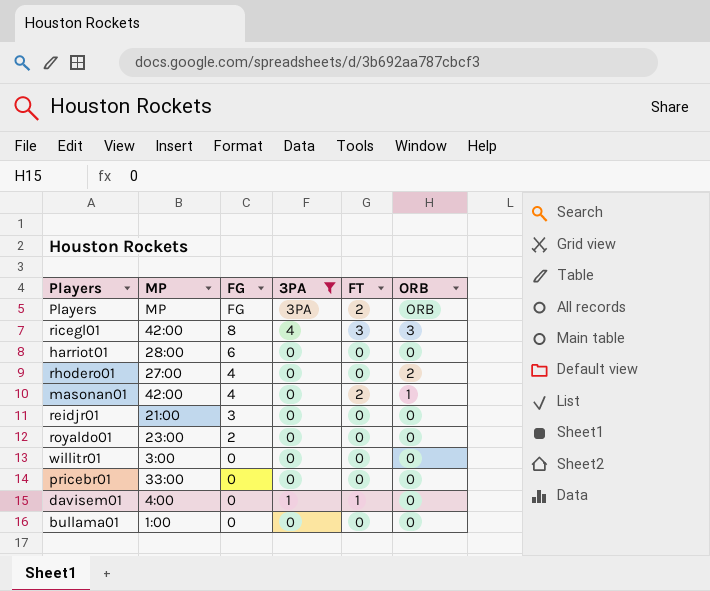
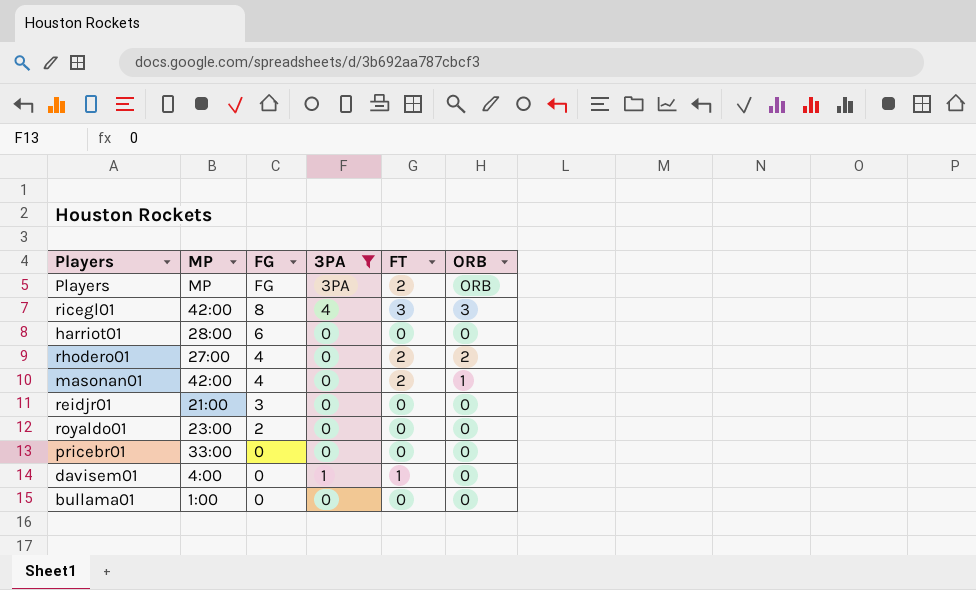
row willitr01: 3:00 | 0 | 0 | 0 | 0 -> none
rhodero01 | FT: 0 -> 2

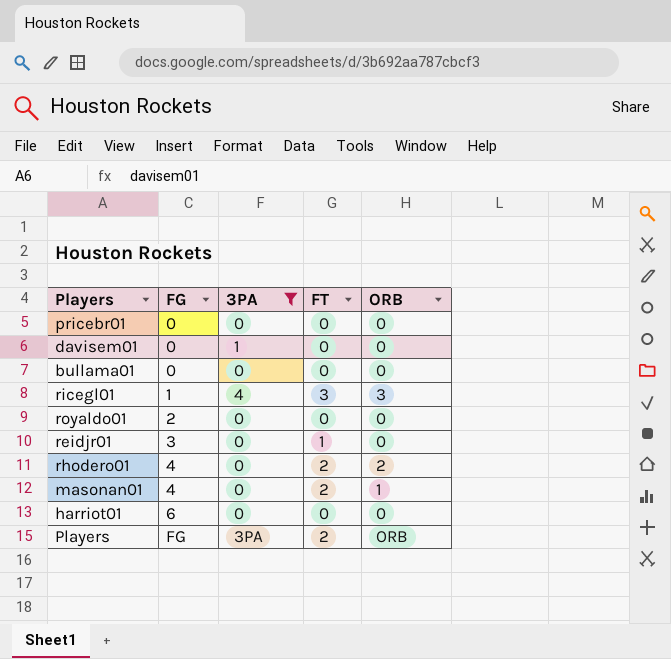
row order: FG descending -> FG ascending
column MP | position: 2 -> none
davisem01 | FT: 1 -> 0
ricegl01 | FG: 8 -> 1
reidjr01 | FT: 0 -> 1

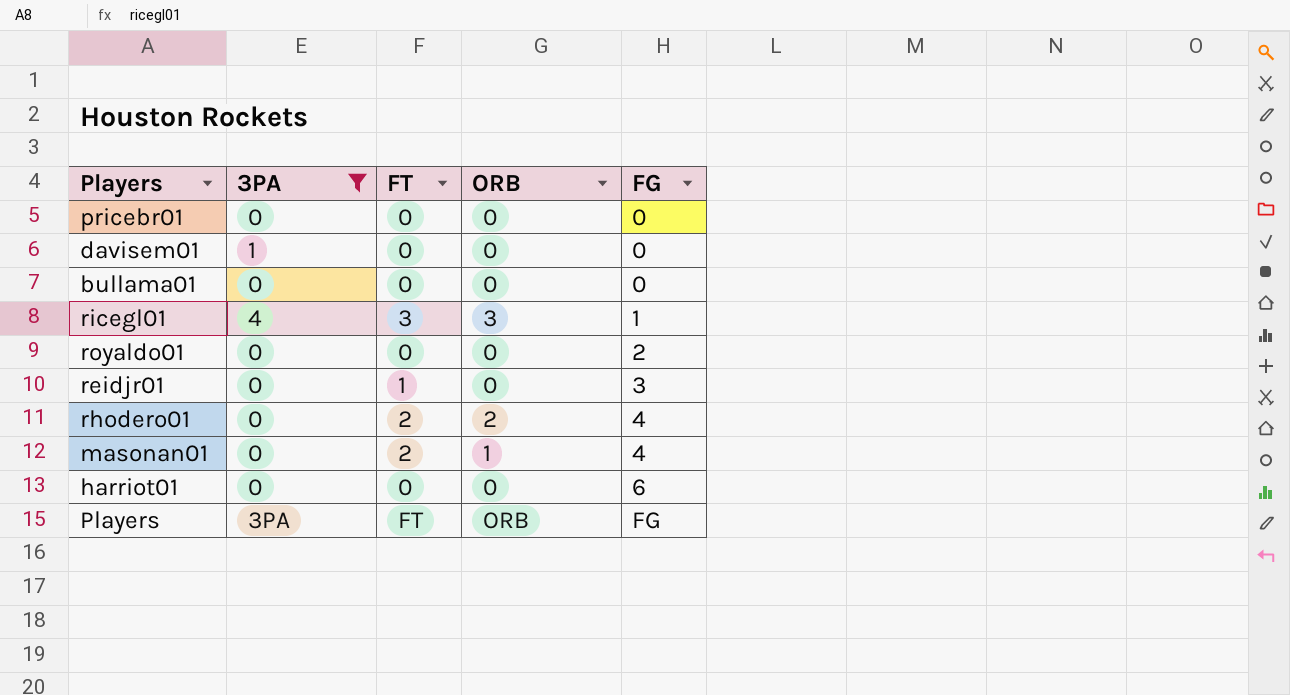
column FG | position: 2 -> 5
Players | FT: 2 -> FT

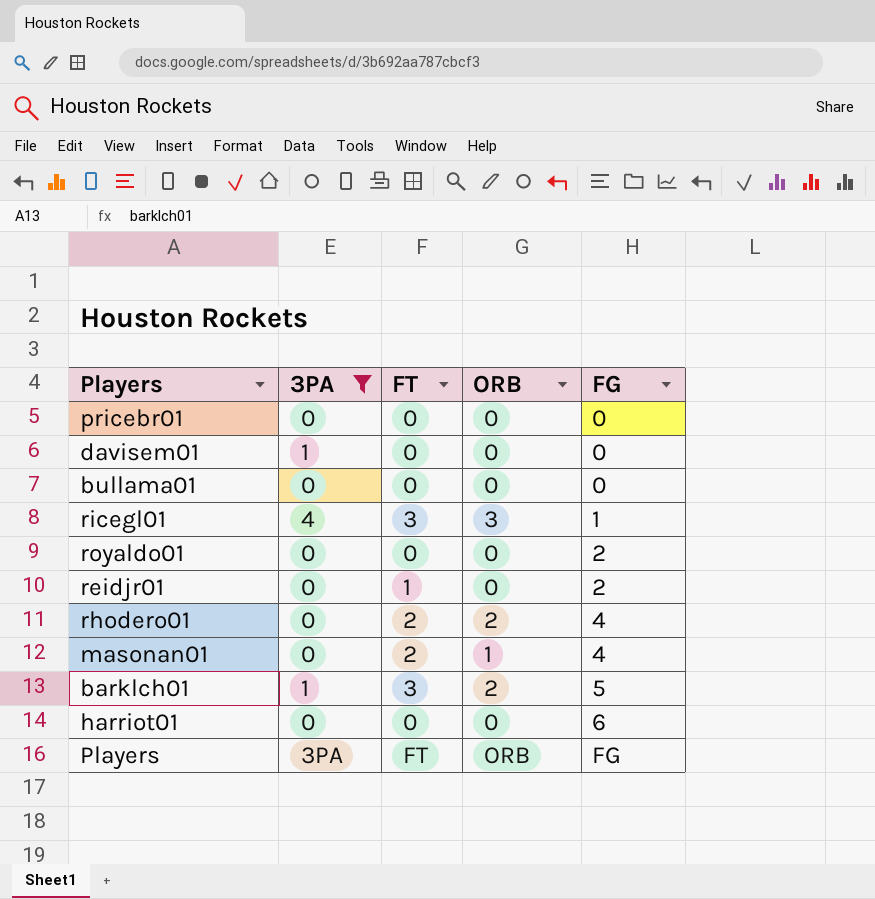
reidjr01 | FG: 3 -> 2
row barklch01: none -> 1 | 3 | 2 | 5

